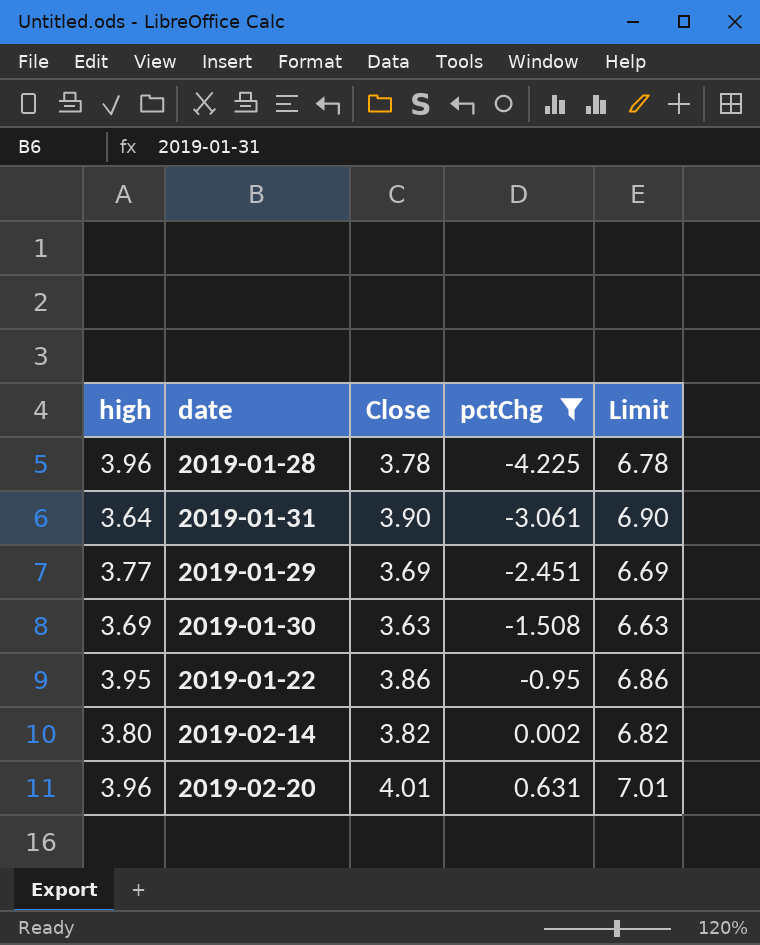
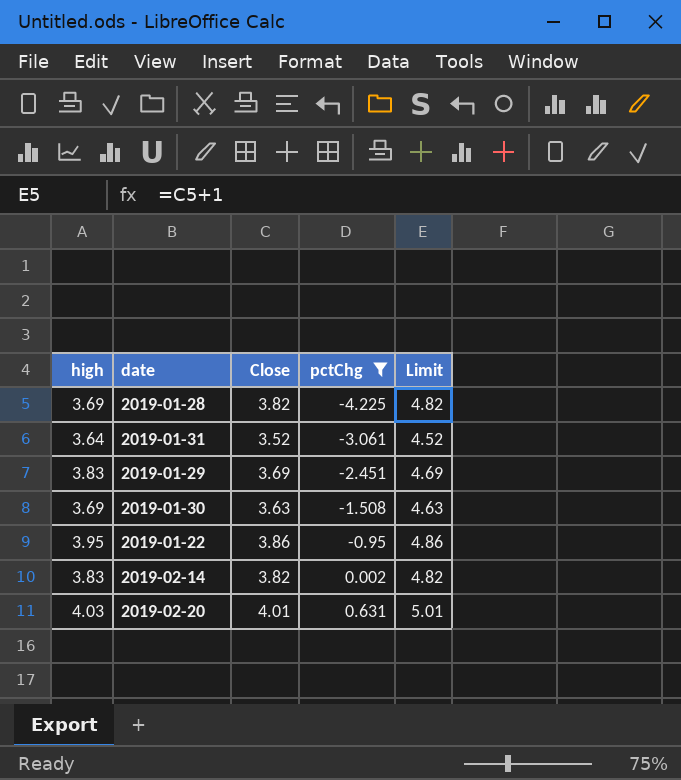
column Limit | formula: [Close] + 3 -> [Close] + 1
2019-01-28 | high: 3.96 -> 3.69
2019-01-28 | Close: 3.78 -> 3.82
2019-01-31 | Close: 3.90 -> 3.52
2019-01-29 | high: 3.77 -> 3.83
2019-02-14 | high: 3.80 -> 3.83
2019-02-20 | high: 3.96 -> 4.03

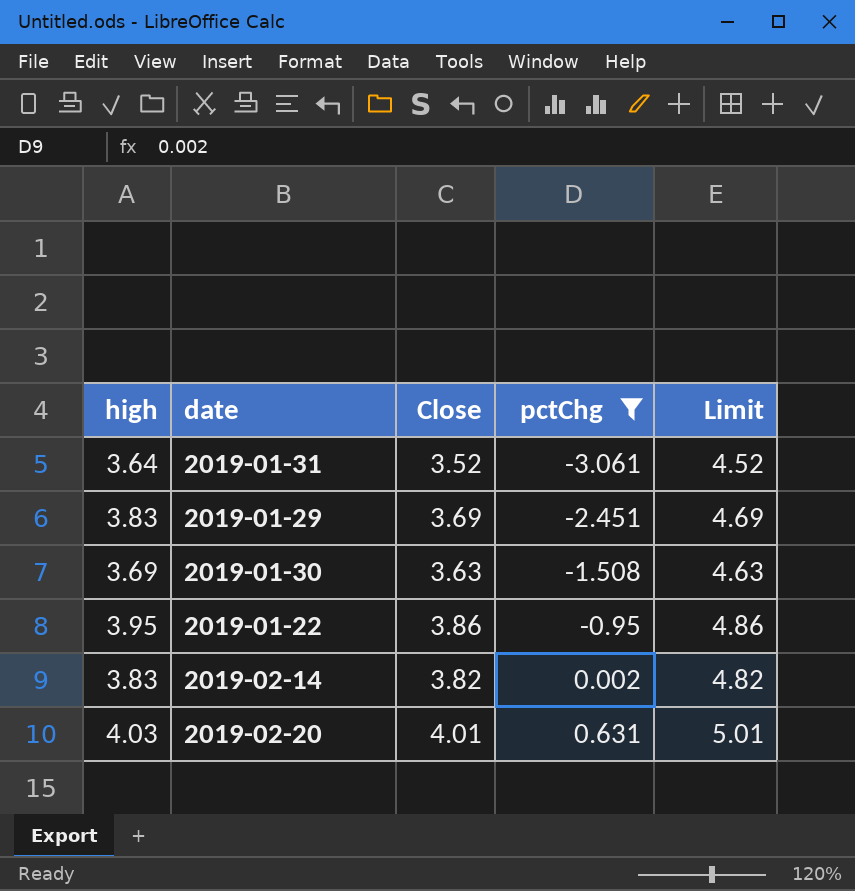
row 2019-01-28: 3.69 | 3.82 | -4.225 | 4.82 -> none

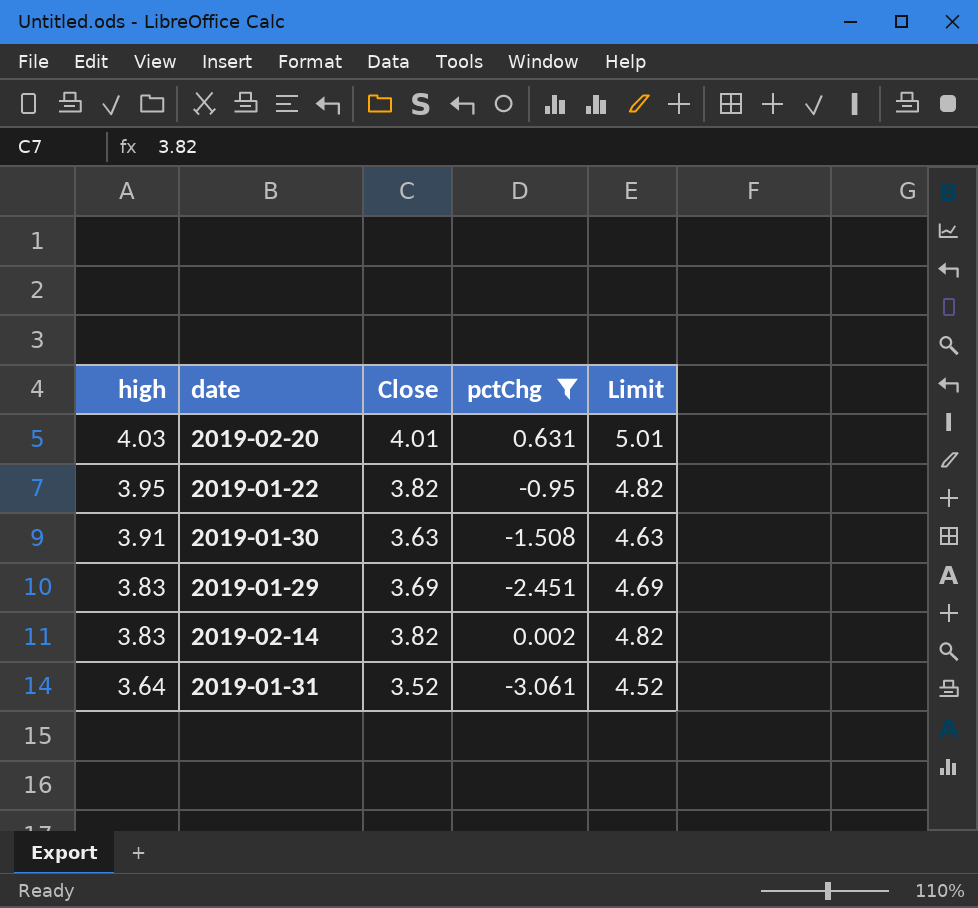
row order: pctChg ascending -> high descending
2019-01-22 | Close: 3.86 -> 3.82
2019-01-22 | Limit: 4.86 -> 4.82
2019-01-30 | high: 3.69 -> 3.91

